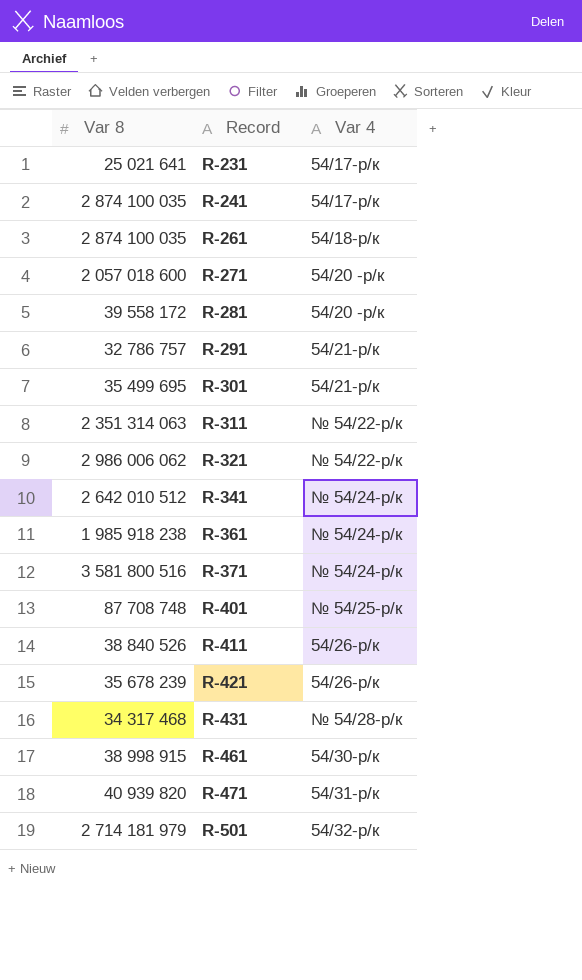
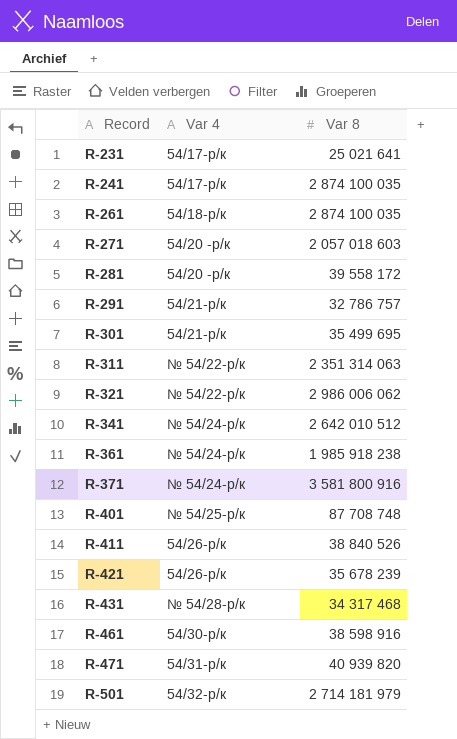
column Var 8 | position: 1 -> 3
R-271 | Var 8: 2 057 018 600 -> 2 057 018 603
R-371 | Var 8: 3 581 800 516 -> 3 581 800 916
R-461 | Var 8: 38 998 915 -> 38 598 916

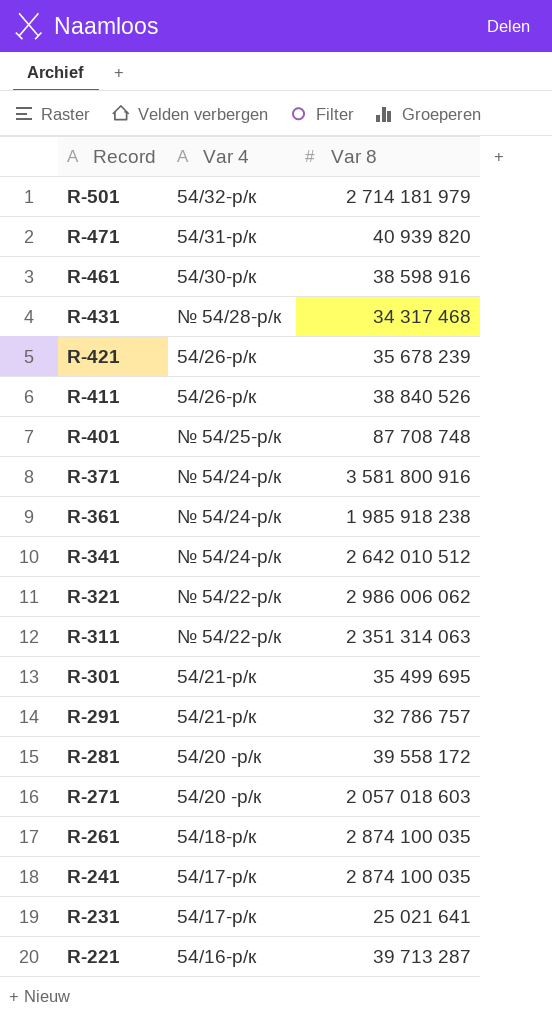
row order: Record ascending -> Record descending
row R-221: none -> 54/16-р/к | 39 713 287

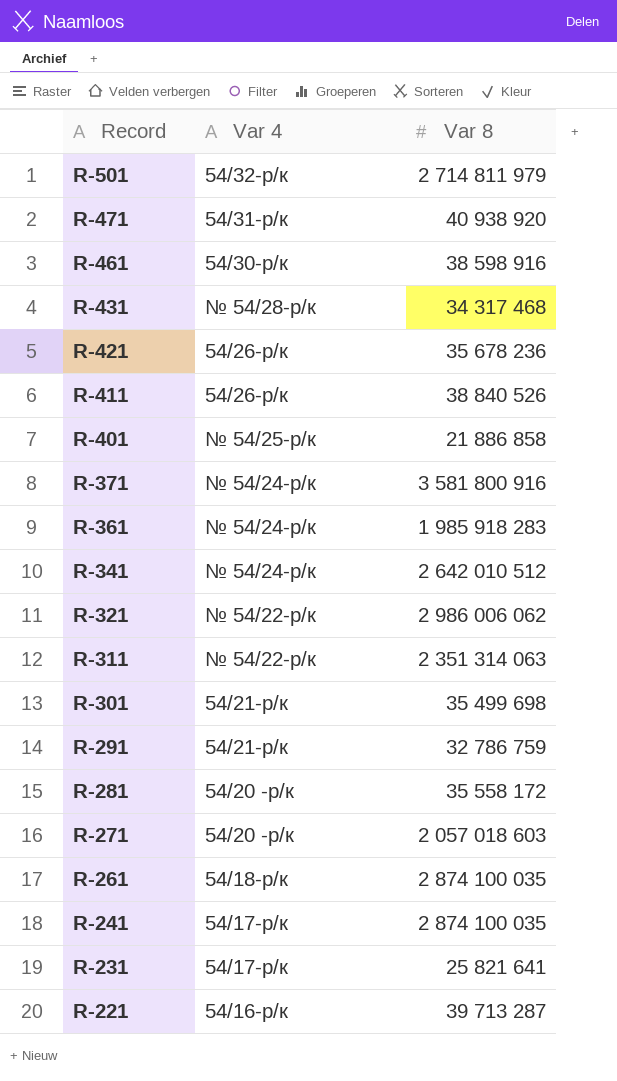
R-501 | Var 8: 2 714 181 979 -> 2 714 811 979
R-471 | Var 8: 40 939 820 -> 40 938 920
R-421 | Var 8: 35 678 239 -> 35 678 236
R-401 | Var 8: 87 708 748 -> 21 886 858
R-361 | Var 8: 1 985 918 238 -> 1 985 918 283
R-301 | Var 8: 35 499 695 -> 35 499 698
R-291 | Var 8: 32 786 757 -> 32 786 759
R-281 | Var 8: 39 558 172 -> 35 558 172
R-231 | Var 8: 25 021 641 -> 25 821 641

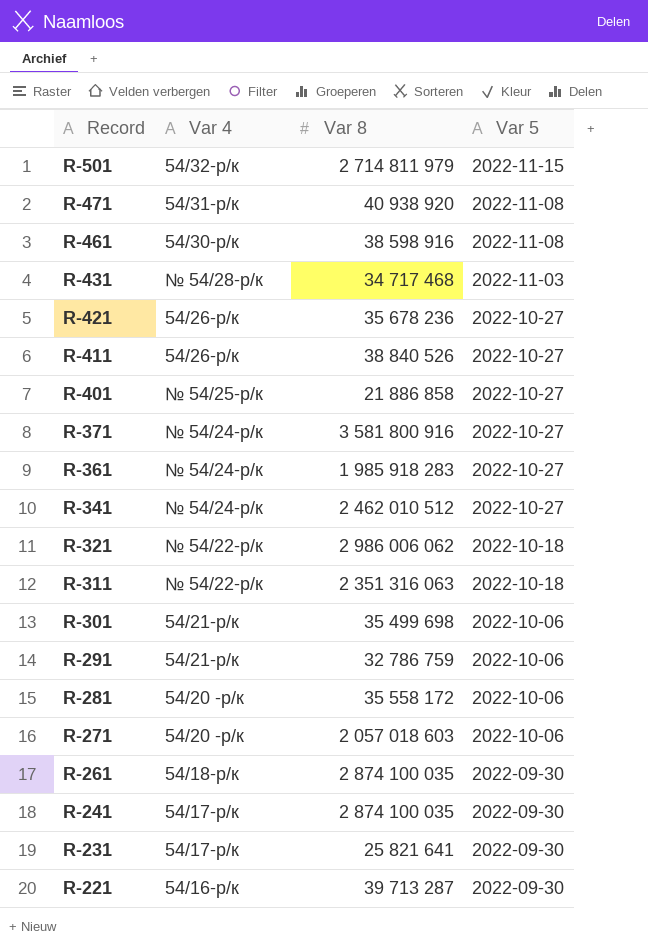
column Var 5 | position: none -> 4
R-431 | Var 8: 34 317 468 -> 34 717 468
R-341 | Var 8: 2 642 010 512 -> 2 462 010 512
R-311 | Var 8: 2 351 314 063 -> 2 351 316 063

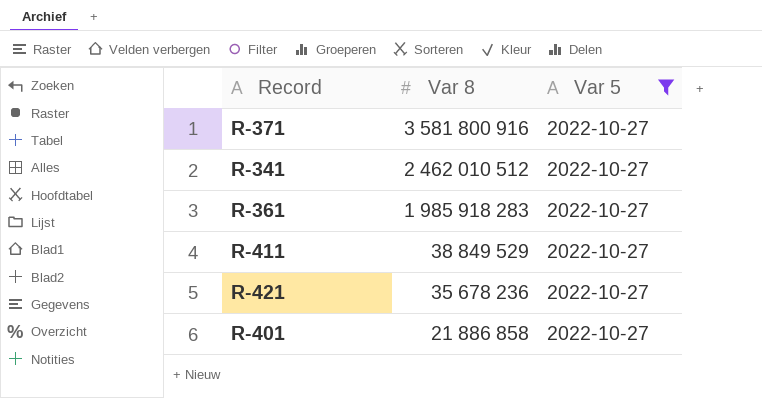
filter: none -> Var 5 = 2022-10-27
row order: Record descending -> Var 8 descending
column Var 4 | position: 2 -> none
R-411 | Var 8: 38 840 526 -> 38 849 529

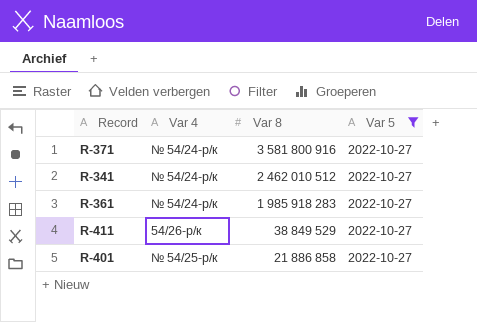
column Var 4 | position: none -> 2
row R-421: 35 678 236 | 2022-10-27 -> none

